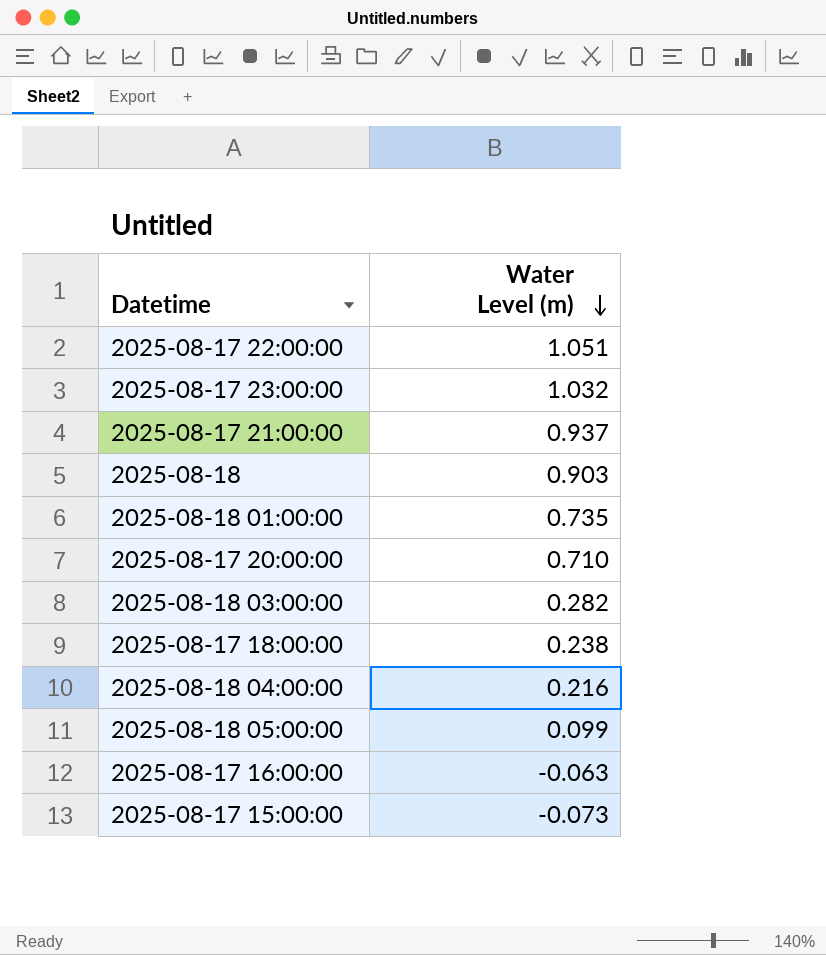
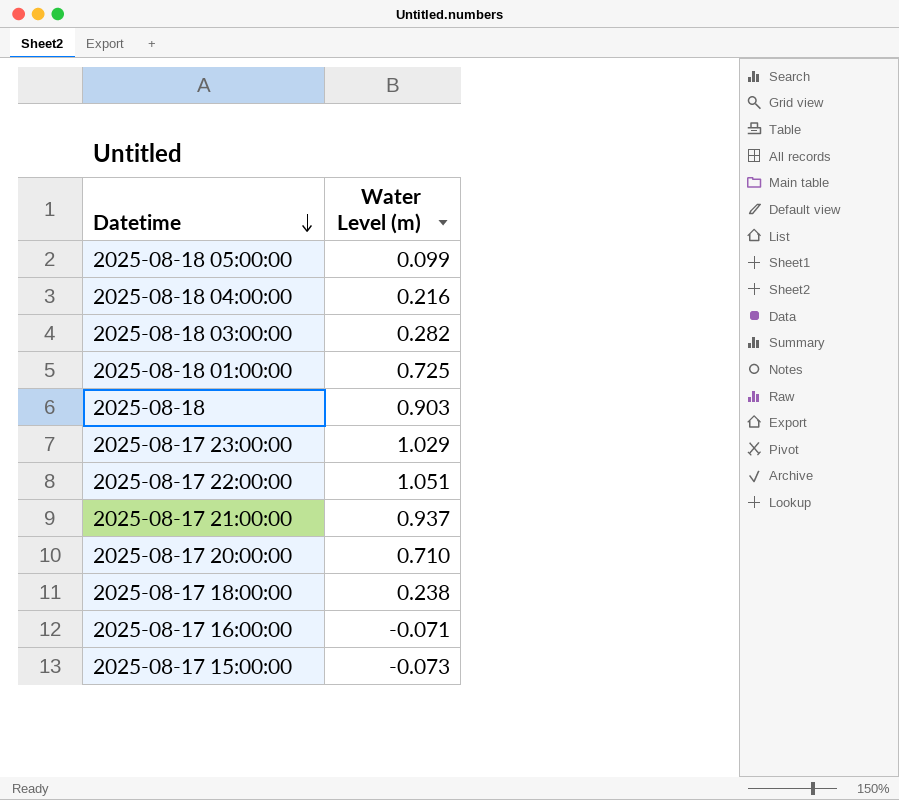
row order: Water Level (m) descending -> Datetime descending
2025-08-18 01:00:00 | Water Level (m): 0.735 -> 0.725
2025-08-17 23:00:00 | Water Level (m): 1.032 -> 1.029
2025-08-17 16:00:00 | Water Level (m): -0.063 -> -0.071

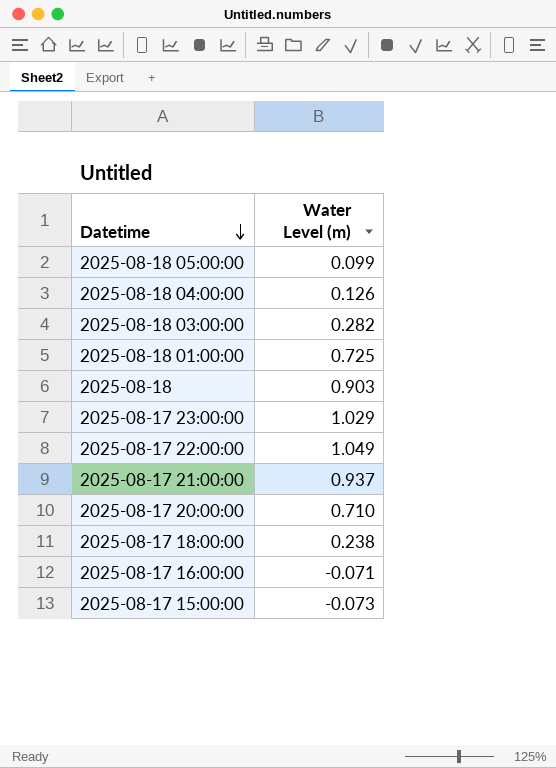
2025-08-18 04:00:00 | Water Level (m): 0.216 -> 0.126
2025-08-17 22:00:00 | Water Level (m): 1.051 -> 1.049

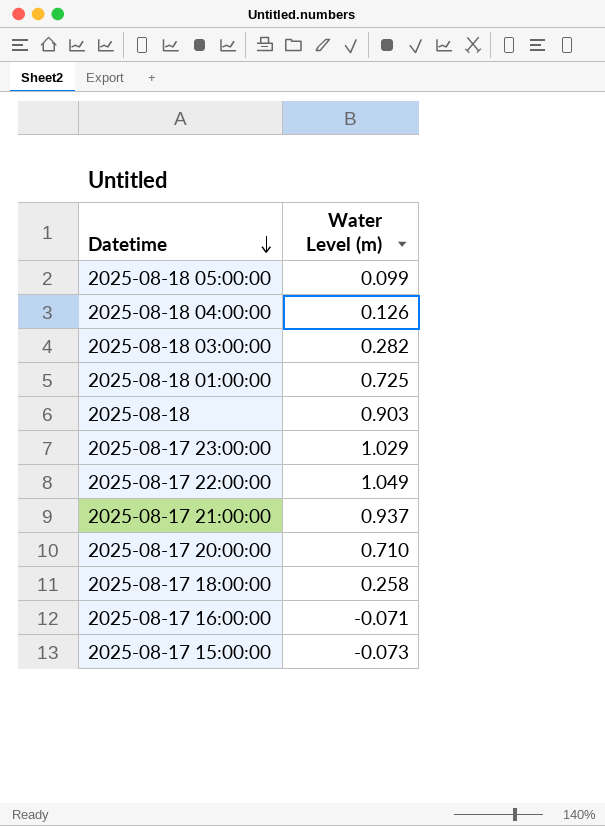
2025-08-17 18:00:00 | Water Level (m): 0.238 -> 0.258

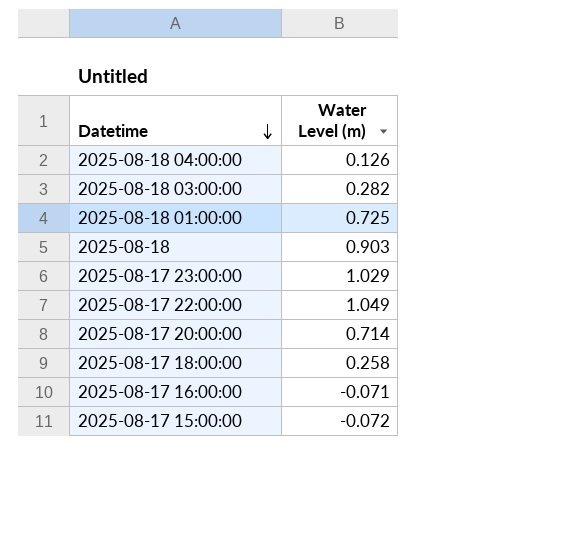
row 2025-08-18 05:00:00: 0.099 -> none
row 2025-08-17 21:00:00: 0.937 -> none
2025-08-17 20:00:00 | Water Level (m): 0.710 -> 0.714
2025-08-17 15:00:00 | Water Level (m): -0.073 -> -0.072

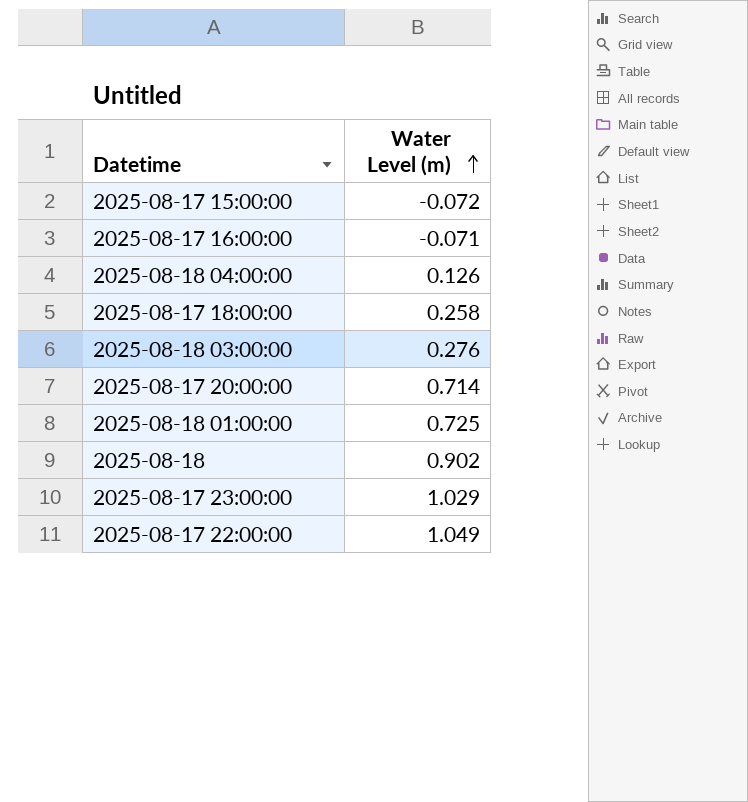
row order: Datetime descending -> Water Level (m) ascending
2025-08-18 03:00:00 | Water Level (m): 0.282 -> 0.276
2025-08-18 | Water Level (m): 0.903 -> 0.902

